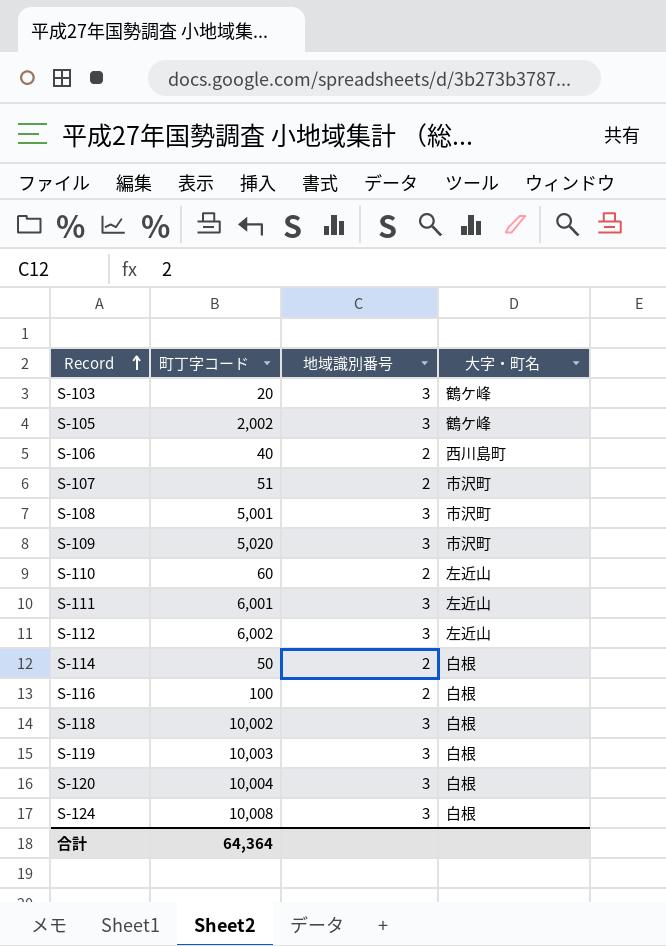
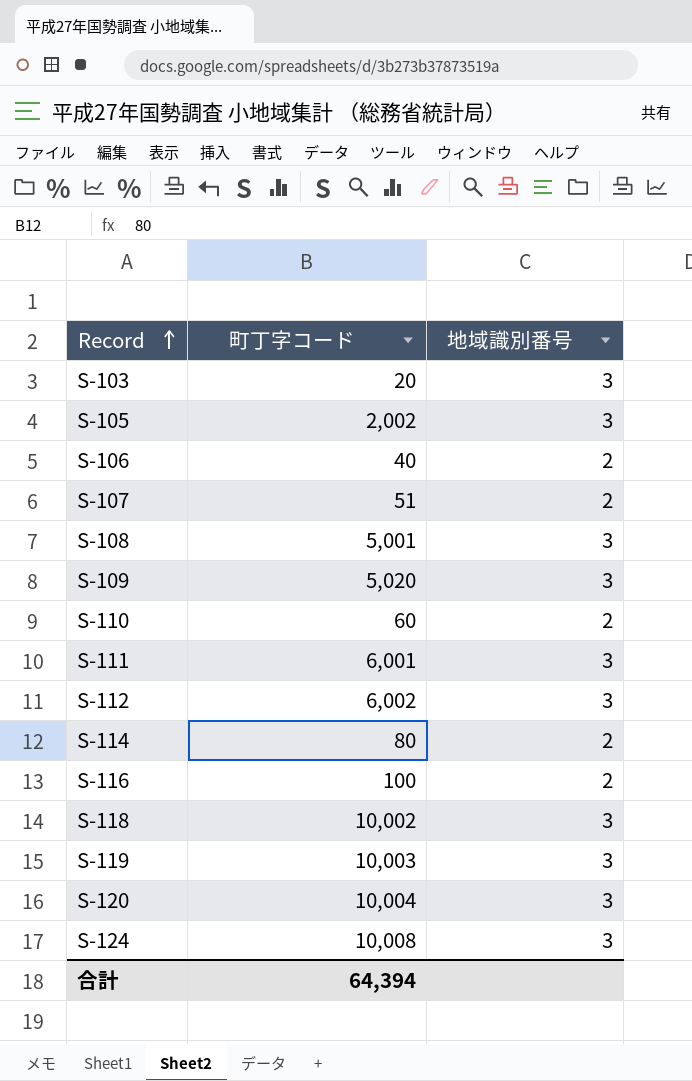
column 大字・町名 | position: 4 -> none
S-114 | 町丁字コード: 50 -> 80
合計 | 町丁字コード: 64,364 -> 64,394

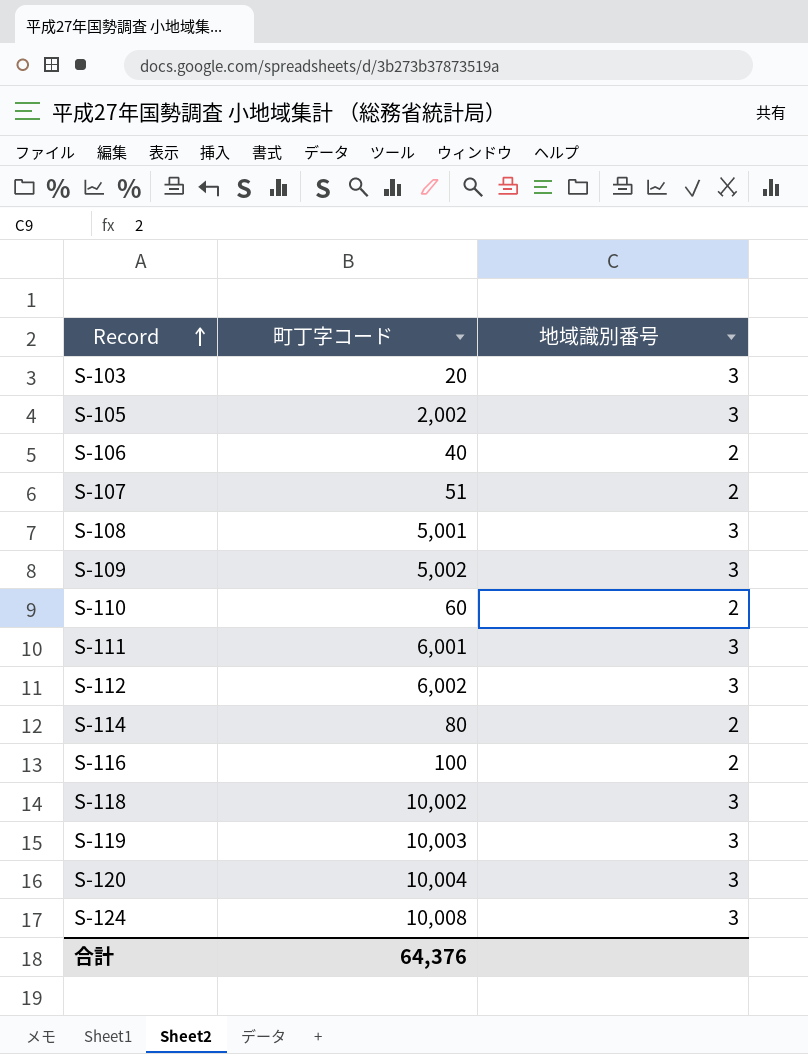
S-109 | 町丁字コード: 5,020 -> 5,002
合計 | 町丁字コード: 64,394 -> 64,376

